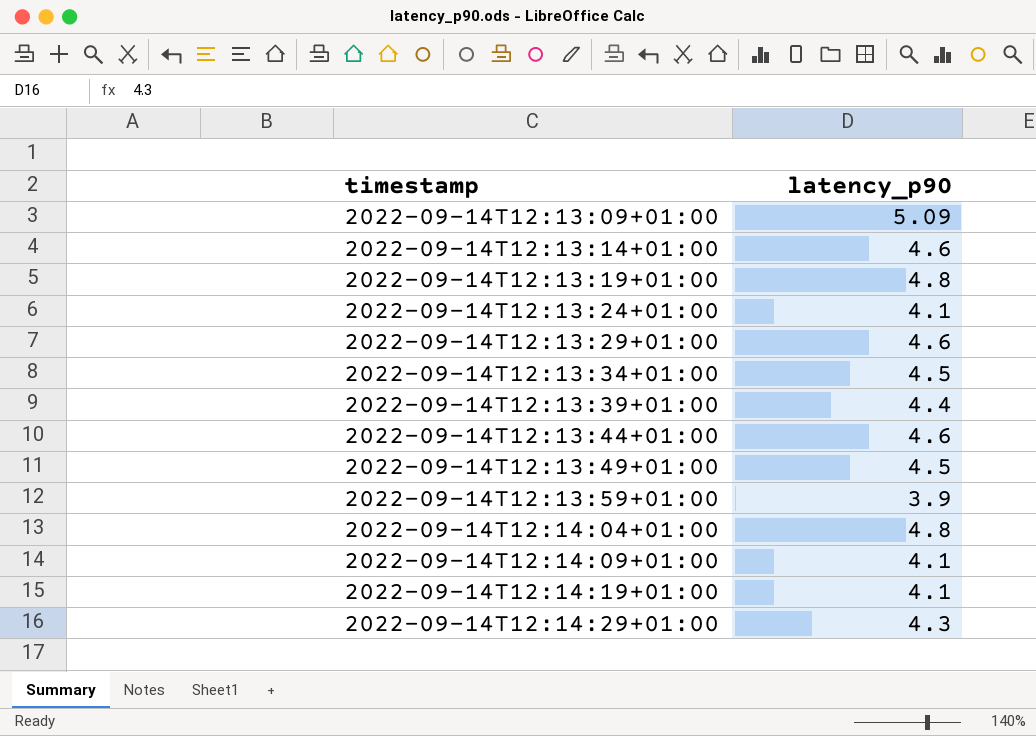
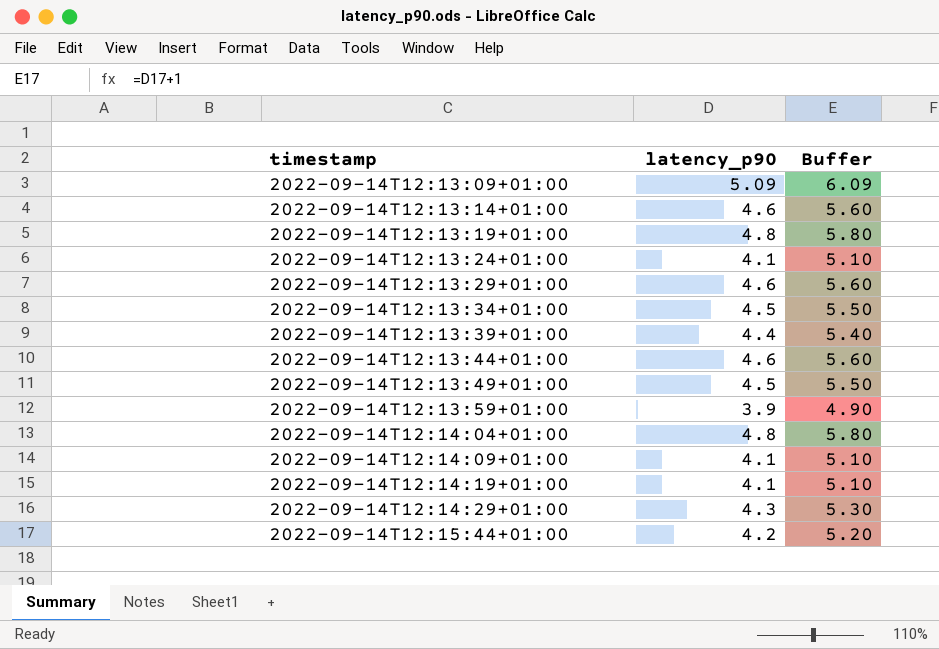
column Buffer | formula: none -> [latency_p90] + 1
row 2022-09-14T12:15:44+01:00: none -> 4.2 | 5.20

